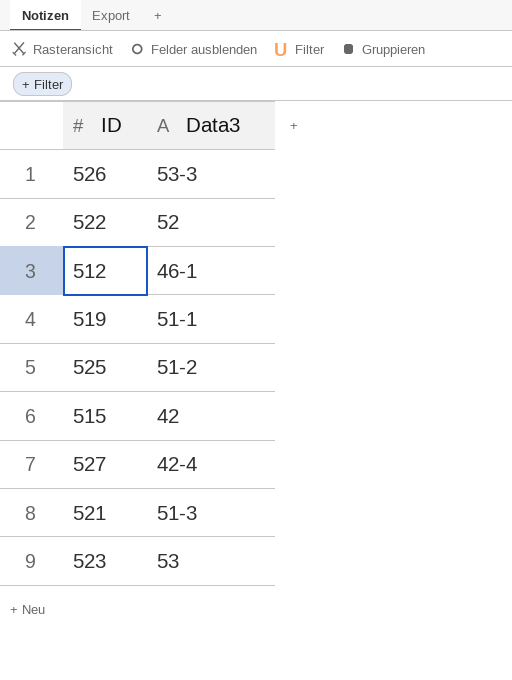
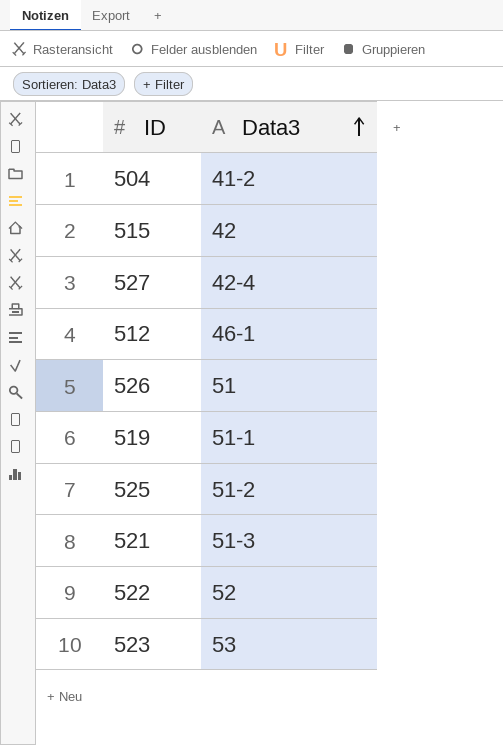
row order: none -> Data3 ascending
row 504: none -> 41-2
526 | Data3: 53-3 -> 51

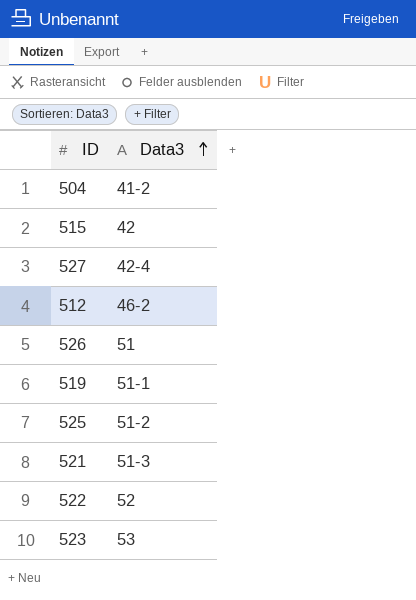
512 | Data3: 46-1 -> 46-2

